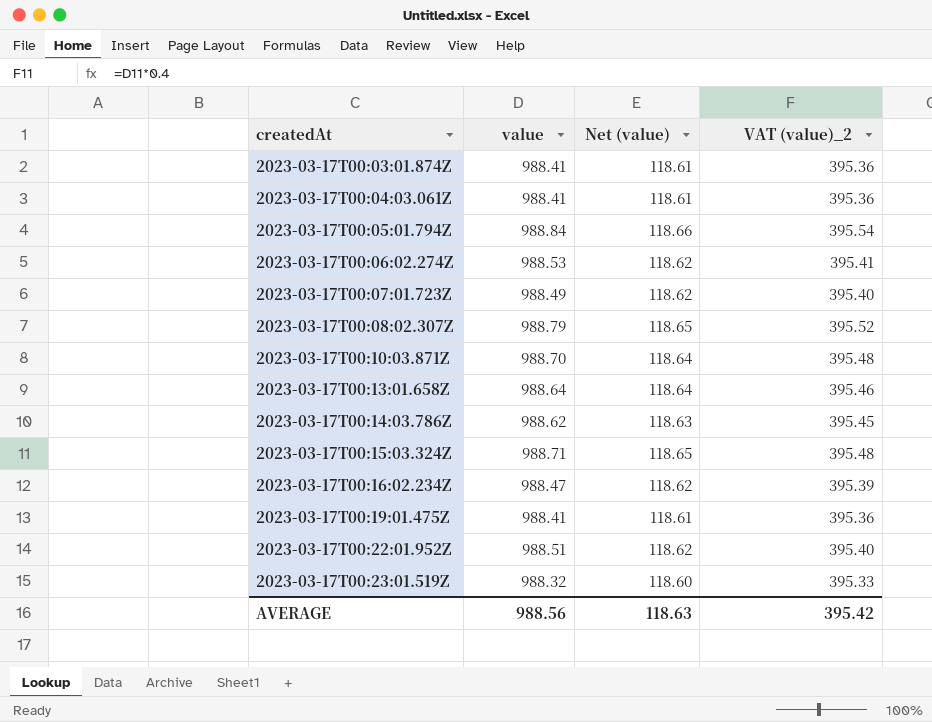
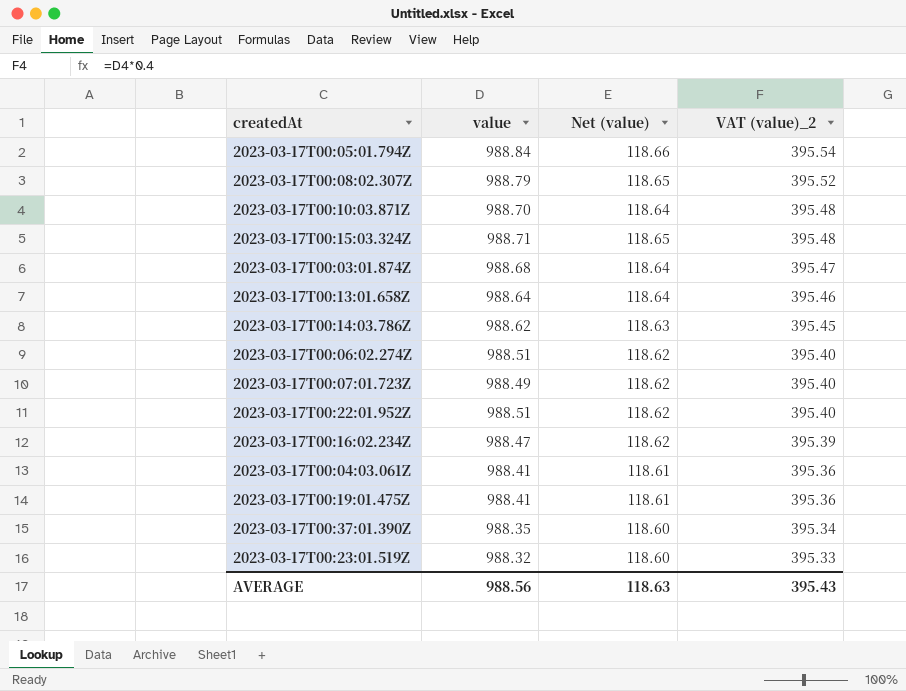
row order: createdAt ascending -> VAT (value)_2 descending
2023-03-17T00:03:01.874Z | value: 988.41 -> 988.68
2023-03-17T00:03:01.874Z | Net (value): 118.61 -> 118.64
2023-03-17T00:03:01.874Z | VAT (value)_2: 395.36 -> 395.47
2023-03-17T00:06:02.274Z | value: 988.53 -> 988.51
2023-03-17T00:06:02.274Z | VAT (value)_2: 395.41 -> 395.40
row 2023-03-17T00:37:01.390Z: none -> 988.35 | 118.60 | 395.34
AVERAGE | VAT (value)_2: 395.42 -> 395.43

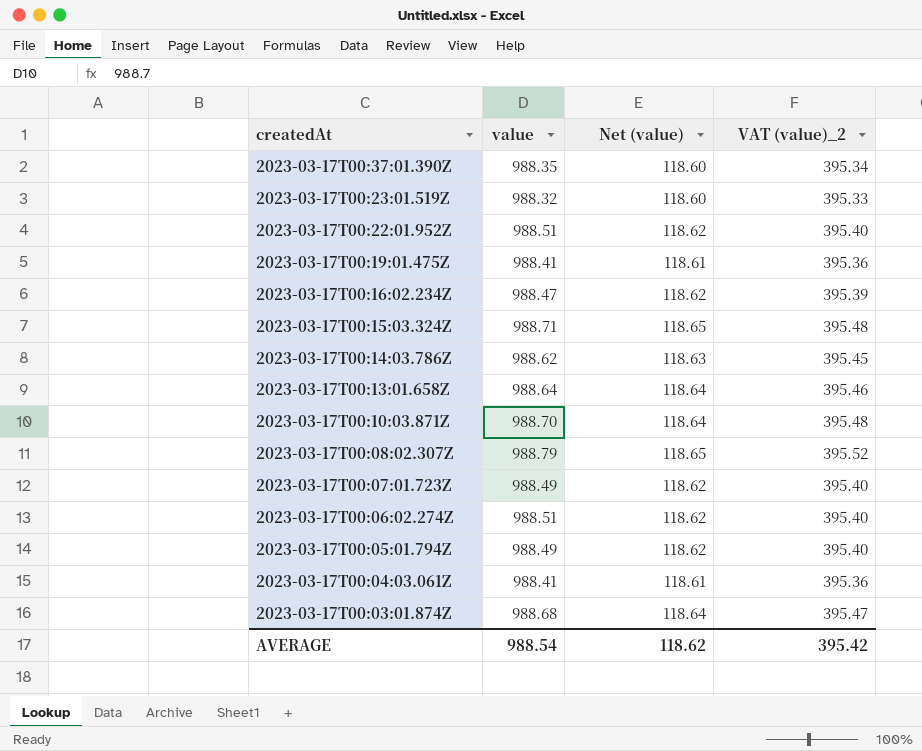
row order: VAT (value)_2 descending -> createdAt descending
2023-03-17T00:05:01.794Z | value: 988.84 -> 988.49
2023-03-17T00:05:01.794Z | Net (value): 118.66 -> 118.62
2023-03-17T00:05:01.794Z | VAT (value)_2: 395.54 -> 395.40
AVERAGE | value: 988.56 -> 988.54
AVERAGE | Net (value): 118.63 -> 118.62
AVERAGE | VAT (value)_2: 395.43 -> 395.42

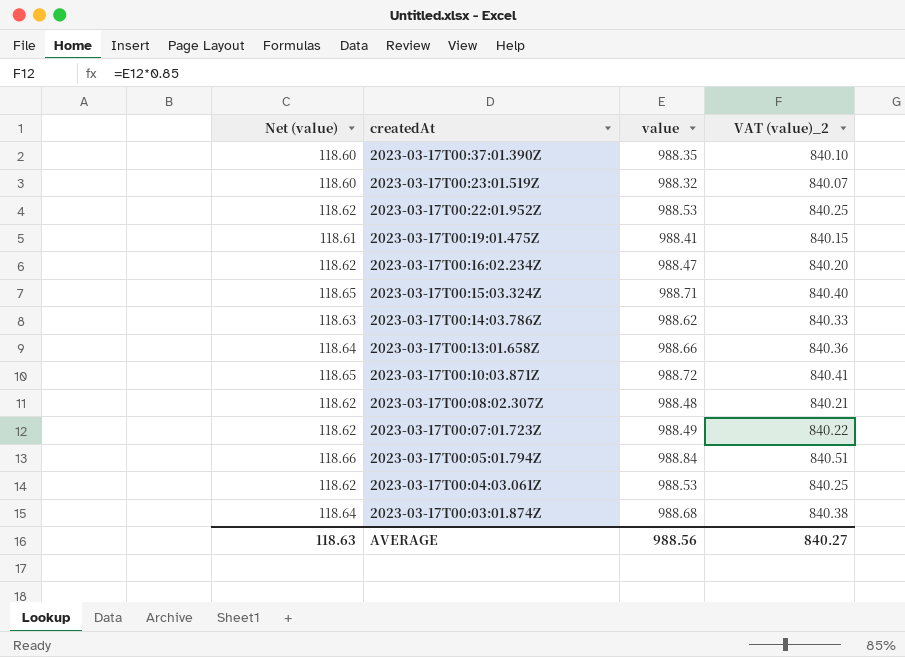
column Net (value) | position: 3 -> 1
column VAT (value)_2 | formula: [value] * 0.4 -> [value] * 0.85
row 2023-03-17T00:06:02.274Z: 988.51 | 118.62 | 395.40 -> none
2023-03-17T00:22:01.952Z | value: 988.51 -> 988.53
2023-03-17T00:13:01.658Z | value: 988.64 -> 988.66
2023-03-17T00:10:03.871Z | Net (value): 118.64 -> 118.65
2023-03-17T00:10:03.871Z | value: 988.70 -> 988.72
2023-03-17T00:08:02.307Z | Net (value): 118.65 -> 118.62
2023-03-17T00:08:02.307Z | value: 988.79 -> 988.48
2023-03-17T00:05:01.794Z | Net (value): 118.62 -> 118.66
2023-03-17T00:05:01.794Z | value: 988.49 -> 988.84
2023-03-17T00:04:03.061Z | Net (value): 118.61 -> 118.62
2023-03-17T00:04:03.061Z | value: 988.41 -> 988.53
AVERAGE | Net (value): 118.62 -> 118.63
AVERAGE | value: 988.54 -> 988.56
AVERAGE | VAT (value)_2: 395.42 -> 840.27

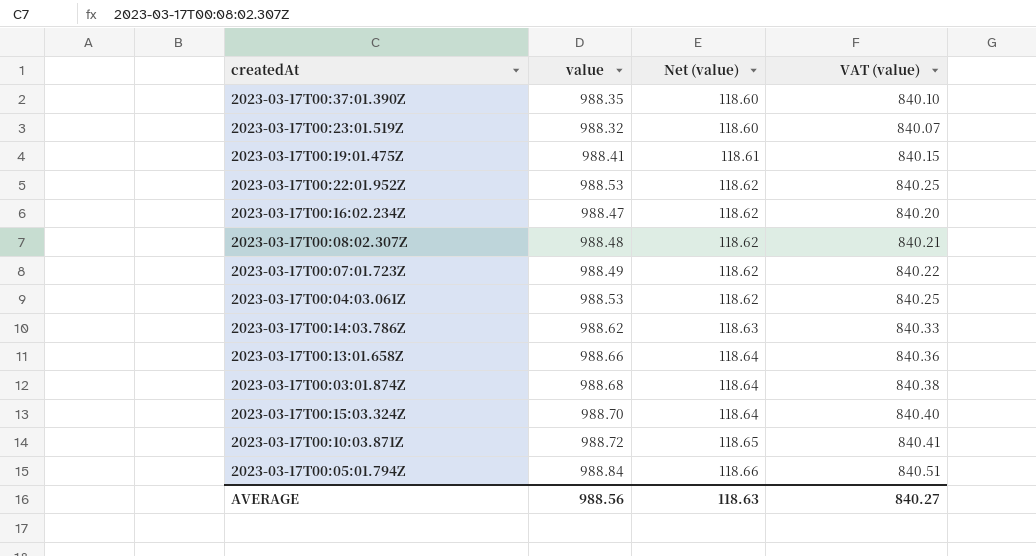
row order: createdAt descending -> Net (value) ascending
column Net (value) | position: 1 -> 3
column name: VAT (value)_2 -> VAT (value)
2023-03-17T00:15:03.324Z | value: 988.71 -> 988.70
2023-03-17T00:15:03.324Z | Net (value): 118.65 -> 118.64

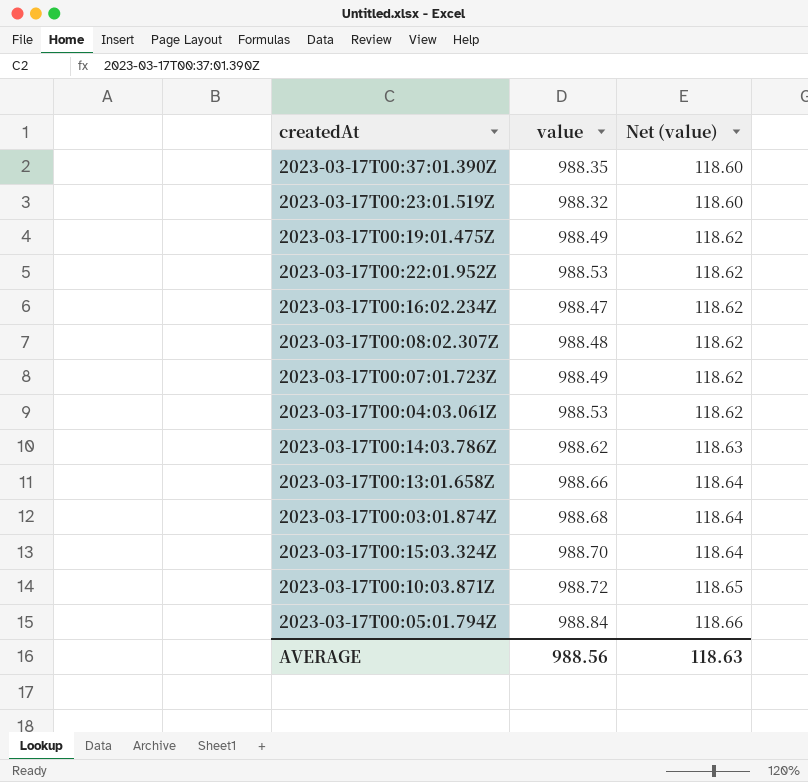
column VAT (value) | formula: [value] * 0.85 -> none
2023-03-17T00:19:01.475Z | value: 988.41 -> 988.49
2023-03-17T00:19:01.475Z | Net (value): 118.61 -> 118.62

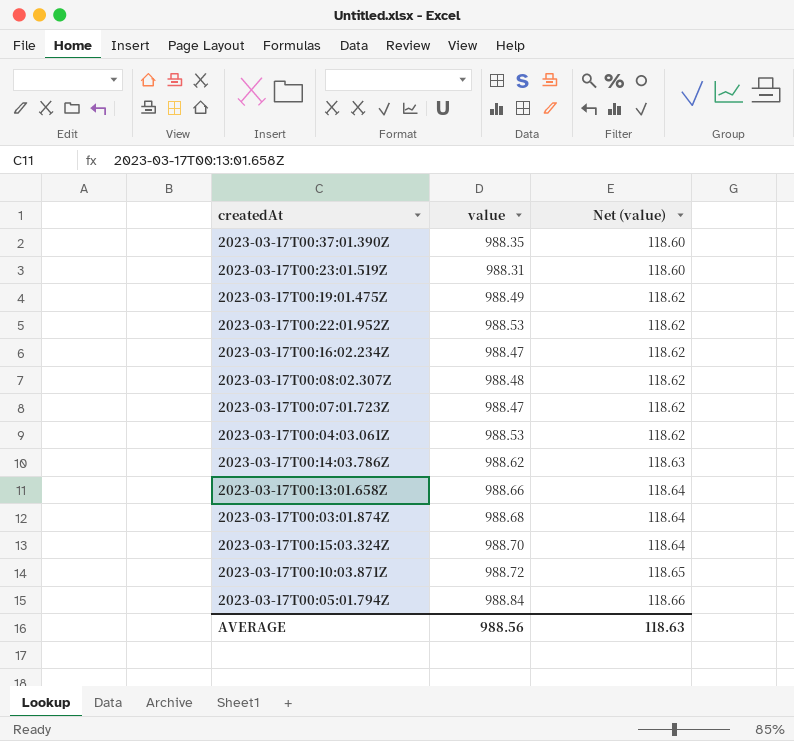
2023-03-17T00:23:01.519Z | value: 988.32 -> 988.31
2023-03-17T00:07:01.723Z | value: 988.49 -> 988.47

